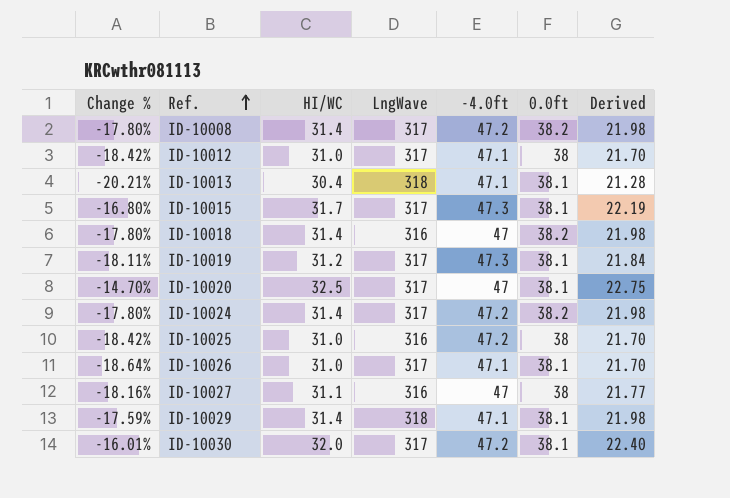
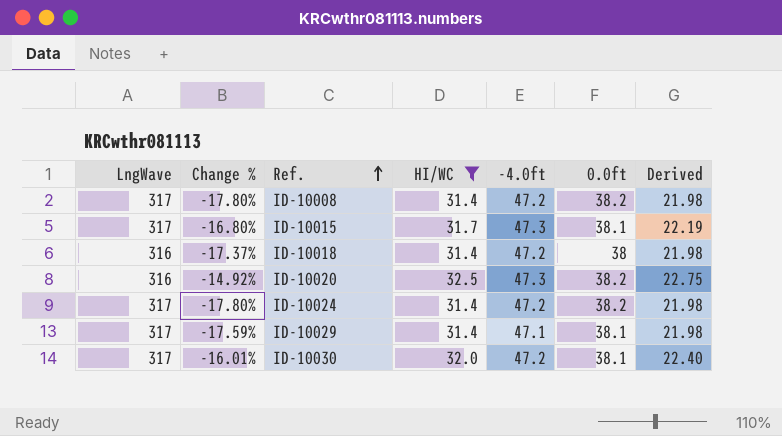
filter: none -> HI/WC >= 31.4
column LngWave | position: 4 -> 1
ID-10018 | Change %: -17.80% -> -17.37%
ID-10018 | -4.0ft: 47 -> 47.2
ID-10018 | 0.0ft: 38.2 -> 38
ID-10020 | LngWave: 317 -> 316
ID-10020 | Change %: -14.70% -> -14.92%
ID-10020 | -4.0ft: 47 -> 47.3
ID-10020 | 0.0ft: 38.1 -> 38.2
ID-10029 | LngWave: 318 -> 317

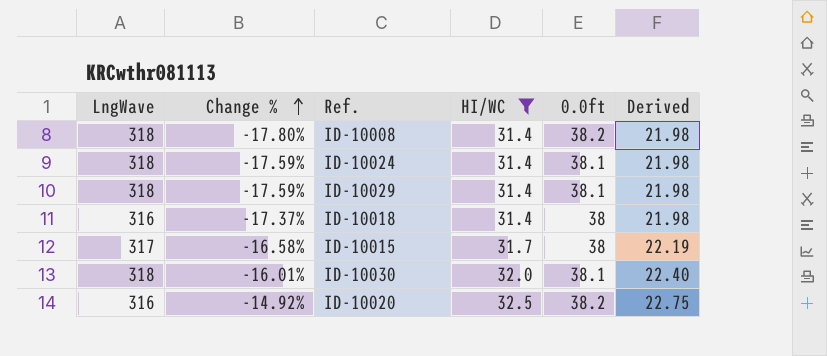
row order: Ref. ascending -> Change % ascending
column -4.0ft | position: 5 -> none
ID-10008 | LngWave: 317 -> 318
ID-10024 | LngWave: 317 -> 318
ID-10024 | Change %: -17.80% -> -17.59%
ID-10024 | 0.0ft: 38.2 -> 38.1
ID-10029 | LngWave: 317 -> 318
ID-10015 | Change %: -16.80% -> -16.58%
ID-10015 | 0.0ft: 38.1 -> 38
ID-10030 | LngWave: 317 -> 318

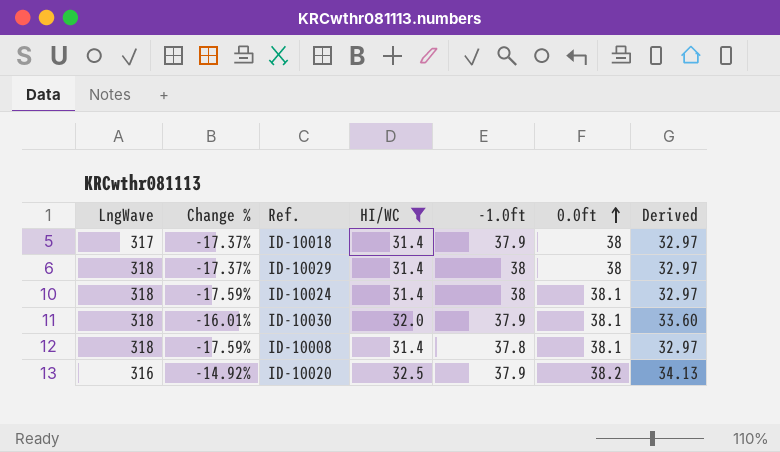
row order: Change % ascending -> 0.0ft ascending
column -1.0ft | position: none -> 5
column Derived | formula: [HI/WC] * 0.7 -> [HI/WC] * 1.05
row ID-10015: 317 | -16.58% | 31.7 | 38 | 22.19 -> none
ID-10018 | LngWave: 316 -> 317
ID-10029 | Change %: -17.59% -> -17.37%
ID-10029 | 0.0ft: 38.1 -> 38
ID-10008 | Change %: -17.80% -> -17.59%
ID-10008 | 0.0ft: 38.2 -> 38.1

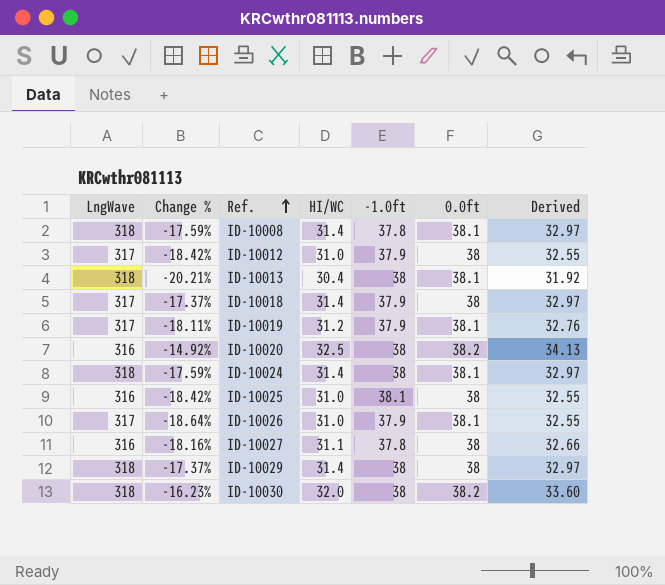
filter: HI/WC >= 31.4 -> none
row order: 0.0ft ascending -> Ref. ascending
ID-10020 | -1.0ft: 37.9 -> 38
ID-10030 | Change %: -16.01% -> -16.23%
ID-10030 | -1.0ft: 37.9 -> 38
ID-10030 | 0.0ft: 38.1 -> 38.2

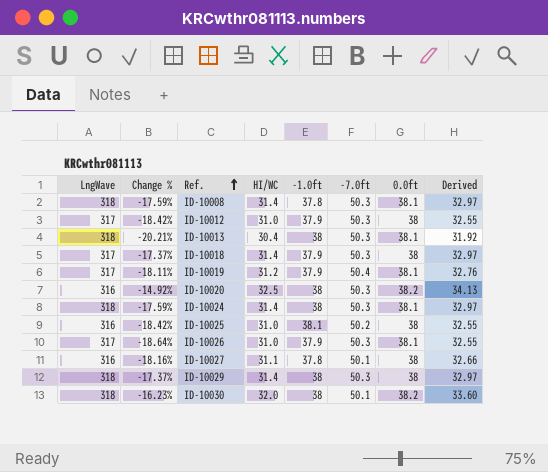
column -7.0ft | position: none -> 6

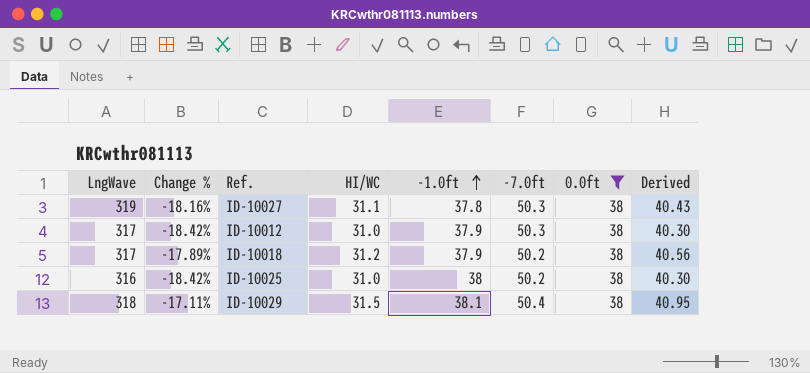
filter: none -> 0.0ft = 38
row order: Ref. ascending -> -1.0ft ascending
column Derived | formula: [HI/WC] * 1.05 -> [HI/WC] * 1.3
ID-10027 | LngWave: 316 -> 319
ID-10027 | -7.0ft: 50.1 -> 50.3
ID-10018 | Change %: -17.37% -> -17.89%
ID-10018 | HI/WC: 31.4 -> 31.2
ID-10018 | -7.0ft: 50.3 -> 50.2
ID-10025 | -1.0ft: 38.1 -> 38
ID-10029 | Change %: -17.37% -> -17.11%
ID-10029 | HI/WC: 31.4 -> 31.5
ID-10029 | -1.0ft: 38 -> 38.1
ID-10029 | -7.0ft: 50.3 -> 50.4

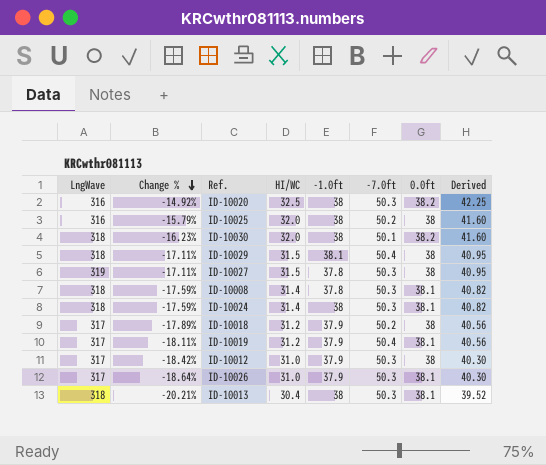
filter: 0.0ft = 38 -> none
row order: -1.0ft ascending -> Change % descending
ID-10025 | Change %: -18.42% -> -15.79%
ID-10025 | HI/WC: 31.0 -> 32.0
ID-10025 | Derived: 40.30 -> 41.60
ID-10027 | Change %: -18.16% -> -17.11%
ID-10027 | HI/WC: 31.1 -> 31.5
ID-10027 | Derived: 40.43 -> 40.95

